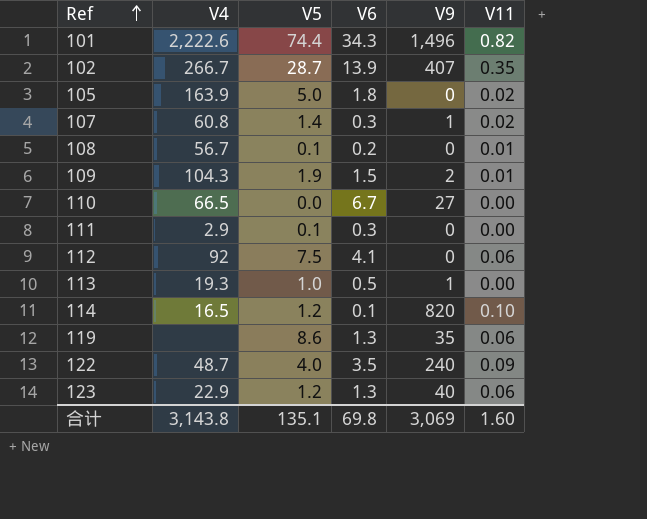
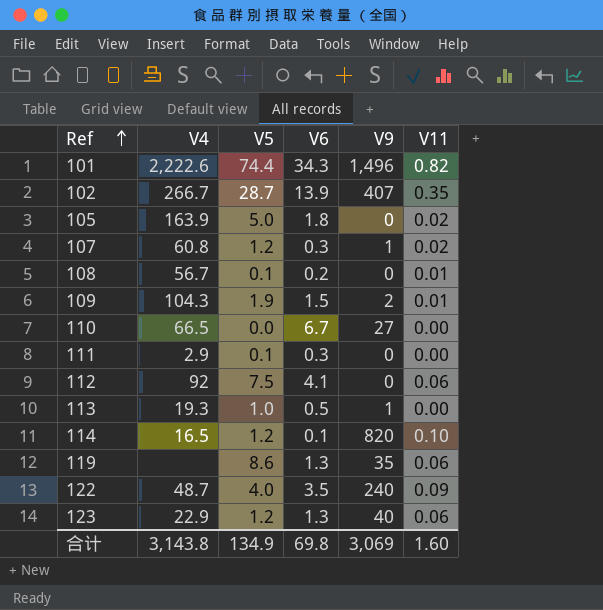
107 | V5: 1.4 -> 1.2
合计 | V5: 135.1 -> 134.9

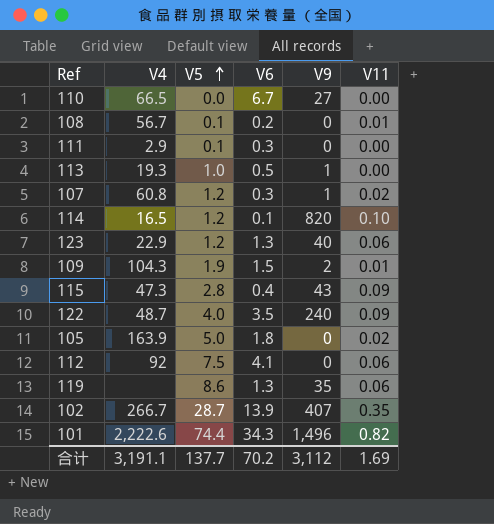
row order: Ref ascending -> V5 ascending
row 115: none -> 47.3 | 2.8 | 0.4 | 43 | 0.09
合计 | V4: 3,143.8 -> 3,191.1
合计 | V5: 134.9 -> 137.7
合计 | V6: 69.8 -> 70.2
合计 | V9: 3,069 -> 3,112
合计 | V11: 1.60 -> 1.69

